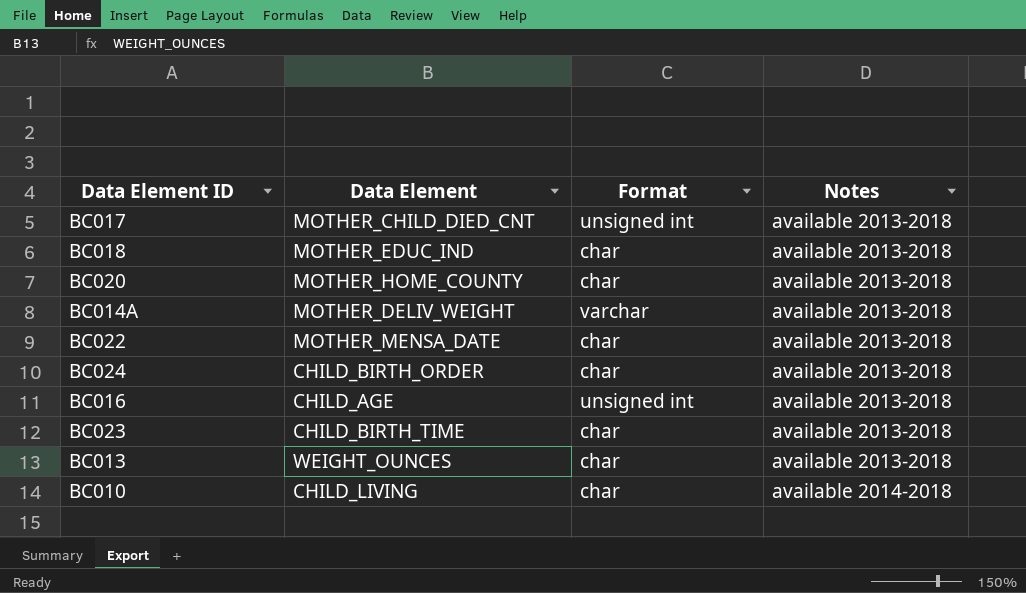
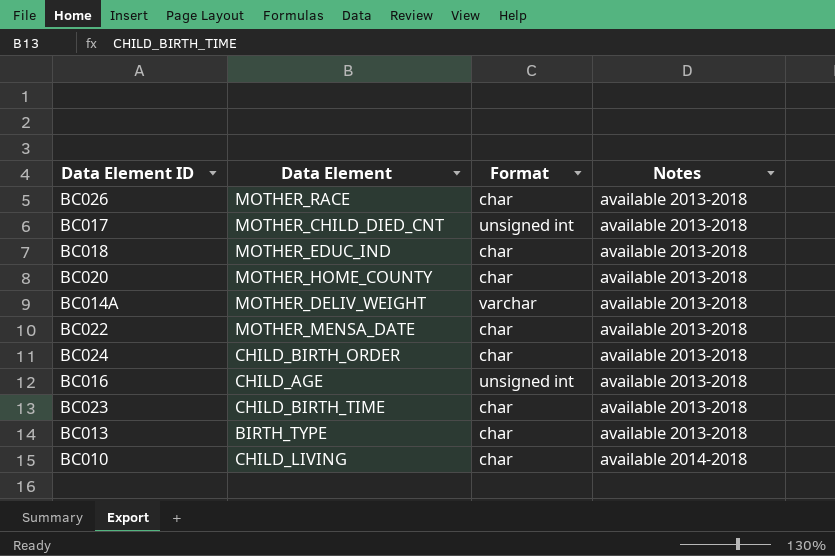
row BC026: none -> MOTHER_RACE | char | available 2013-2018
BC013 | Data Element: WEIGHT_OUNCES -> BIRTH_TYPE

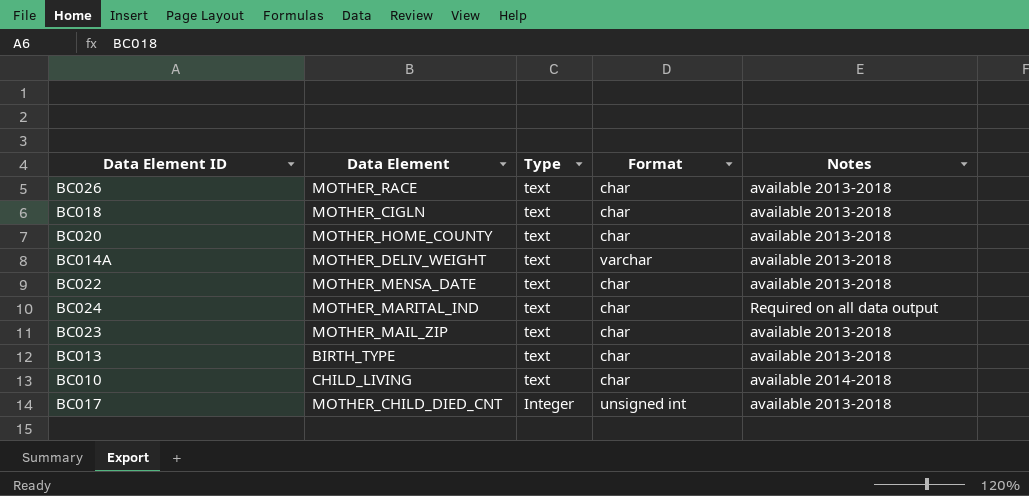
row order: Notes ascending -> Type descending
column Type | position: none -> 3
row BC016: CHILD_AGE | unsigned int | available 2013-2018 -> none
BC018 | Data Element: MOTHER_EDUC_IND -> MOTHER_CIGLN
BC024 | Data Element: CHILD_BIRTH_ORDER -> MOTHER_MARITAL_IND
BC024 | Notes: available 2013-2018 -> Required on all data output
BC023 | Data Element: CHILD_BIRTH_TIME -> MOTHER_MAIL_ZIP

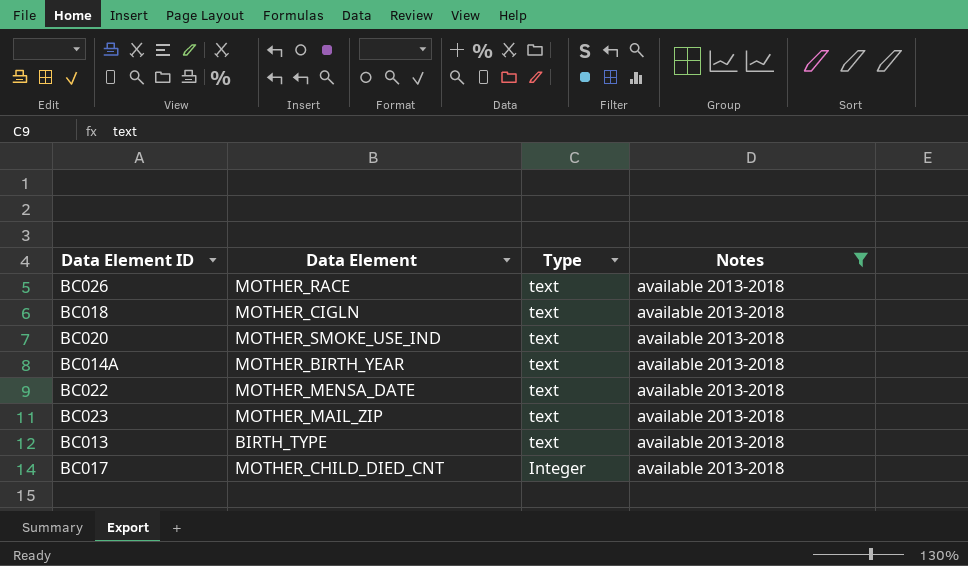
filter: none -> Notes = available 2013-2018
column Format | position: 4 -> none
BC020 | Data Element: MOTHER_HOME_COUNTY -> MOTHER_SMOKE_USE_IND
BC014A | Data Element: MOTHER_DELIV_WEIGHT -> MOTHER_BIRTH_YEAR

